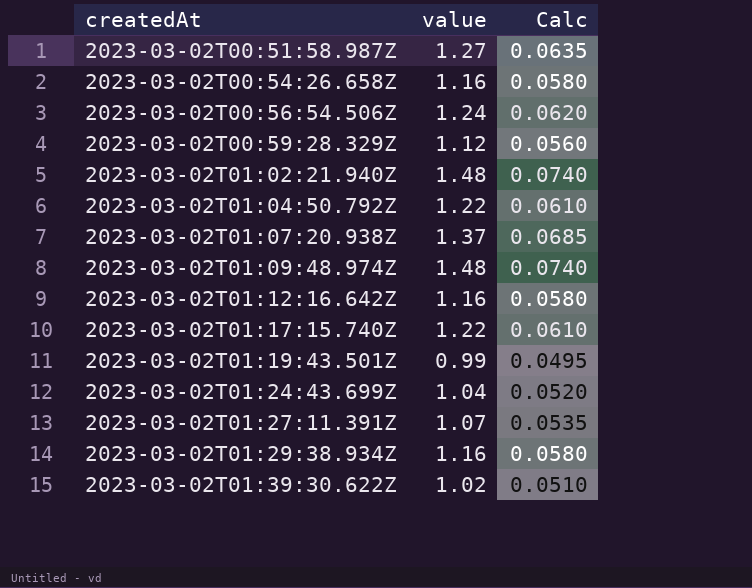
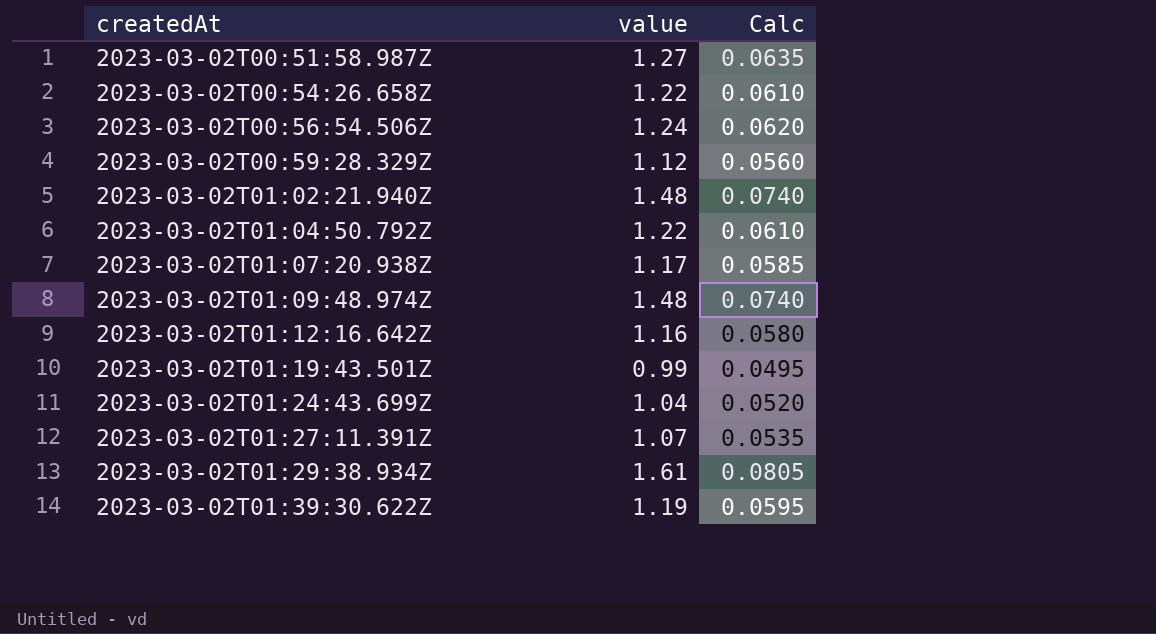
row 2023-03-02T01:17:15.740Z: 1.22 | 0.0610 -> none
2023-03-02T00:54:26.658Z | value: 1.16 -> 1.22
2023-03-02T00:54:26.658Z | Calc: 0.0580 -> 0.0610
2023-03-02T01:07:20.938Z | value: 1.37 -> 1.17
2023-03-02T01:07:20.938Z | Calc: 0.0685 -> 0.0585
2023-03-02T01:29:38.934Z | value: 1.16 -> 1.61
2023-03-02T01:29:38.934Z | Calc: 0.0580 -> 0.0805
2023-03-02T01:39:30.622Z | value: 1.02 -> 1.19
2023-03-02T01:39:30.622Z | Calc: 0.0510 -> 0.0595

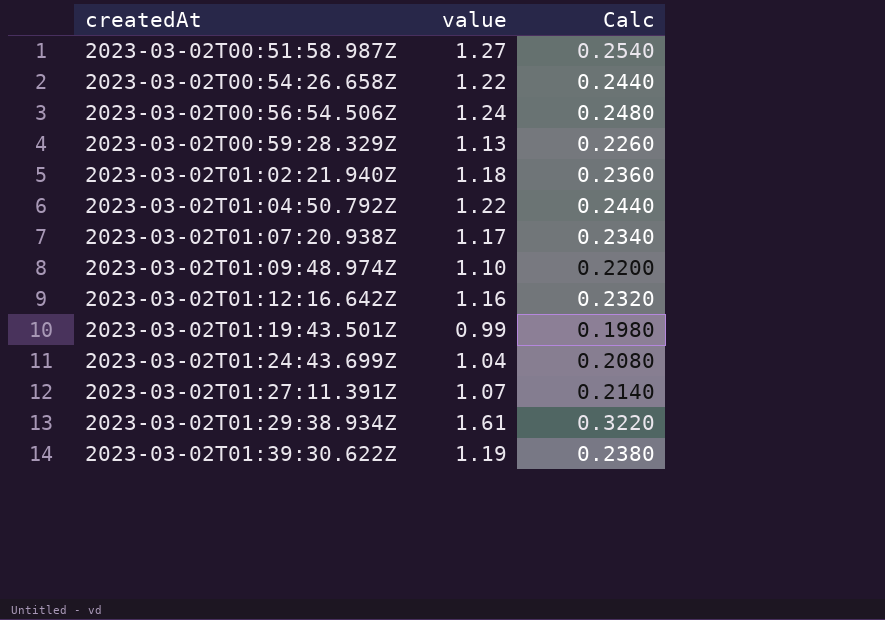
column Calc | formula: [value] * 0.05 -> [value] * 0.2
2023-03-02T00:59:28.329Z | value: 1.12 -> 1.13
2023-03-02T01:02:21.940Z | value: 1.48 -> 1.18
2023-03-02T01:09:48.974Z | value: 1.48 -> 1.10

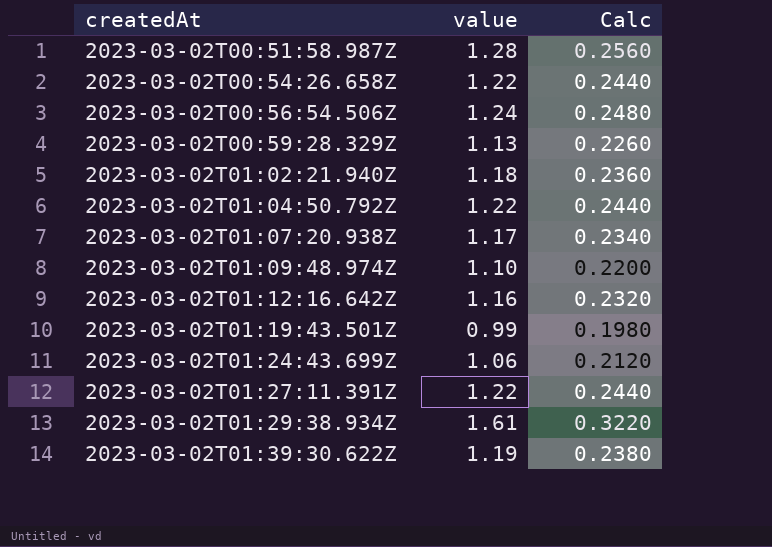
2023-03-02T00:51:58.987Z | value: 1.27 -> 1.28
2023-03-02T00:51:58.987Z | Calc: 0.2540 -> 0.2560
2023-03-02T01:24:43.699Z | value: 1.04 -> 1.06
2023-03-02T01:24:43.699Z | Calc: 0.2080 -> 0.2120
2023-03-02T01:27:11.391Z | value: 1.07 -> 1.22
2023-03-02T01:27:11.391Z | Calc: 0.2140 -> 0.2440

